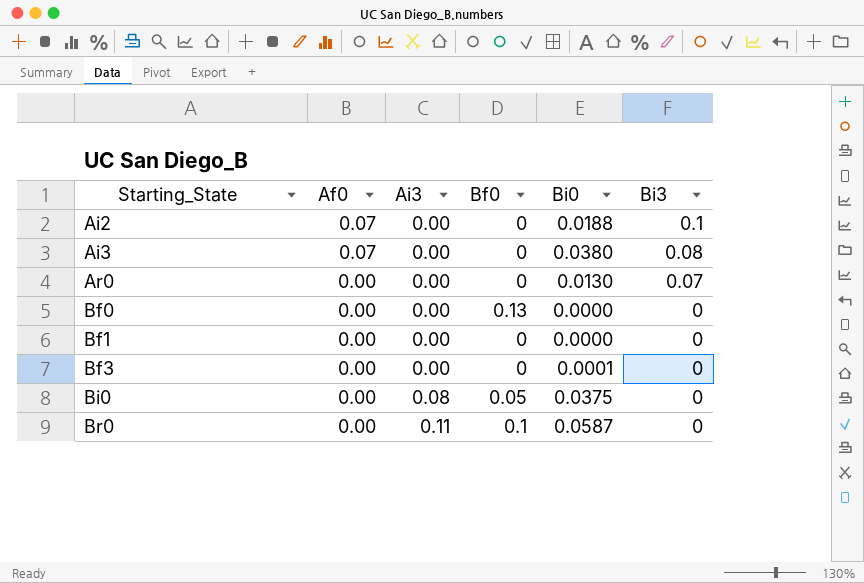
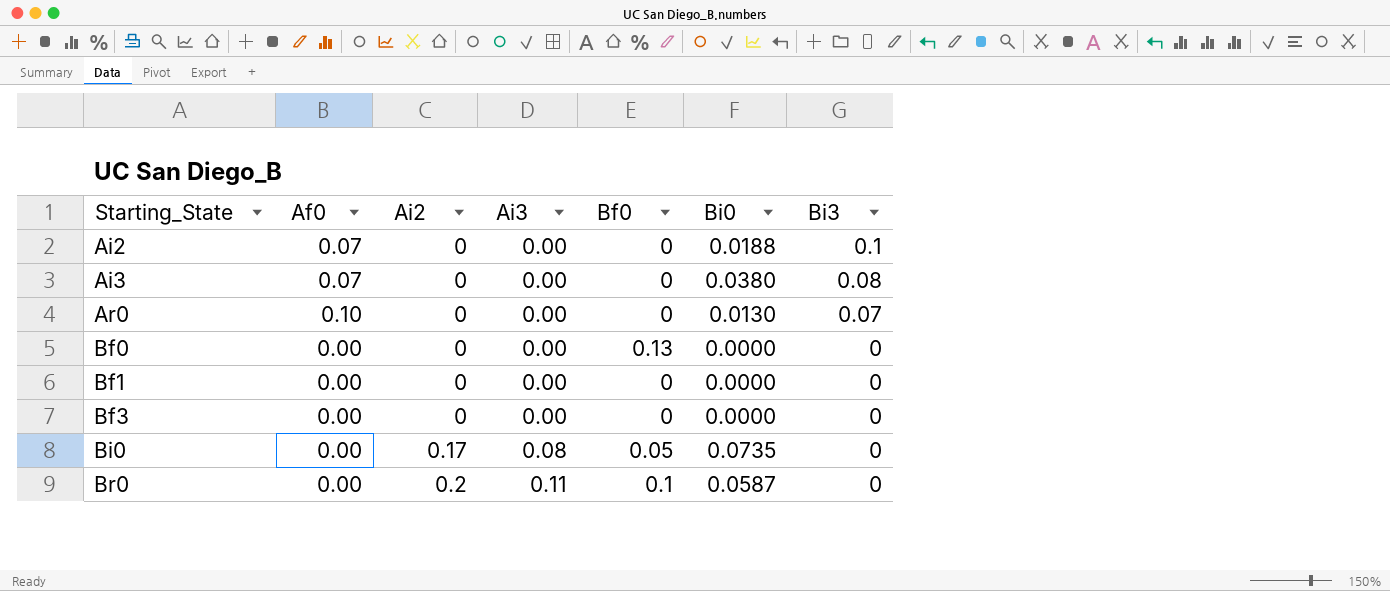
column Ai2 | position: none -> 3
Ar0 | Af0: 0.00 -> 0.10
Bf3 | Bi0: 0.0001 -> 0.0000
Bi0 | Bi0: 0.0375 -> 0.0735

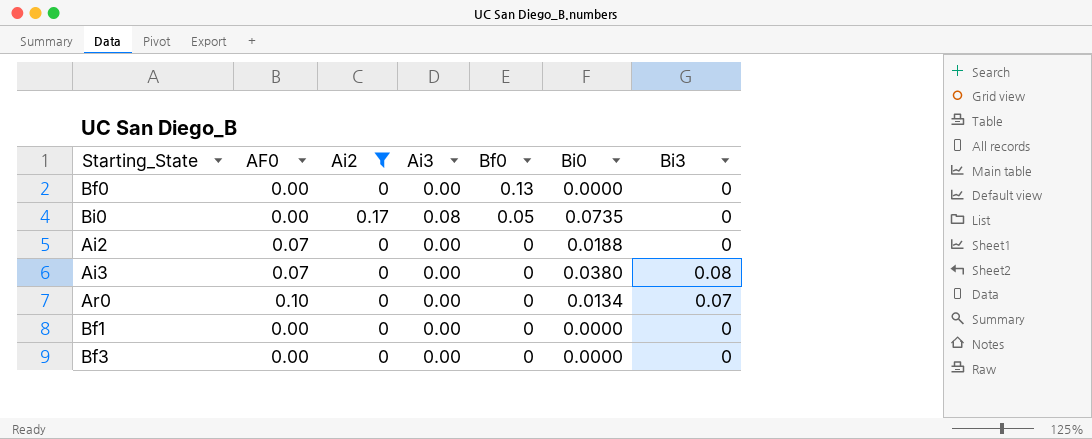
filter: none -> Ai2 != 0.2
row order: Starting_State ascending -> Bf0 descending
column name: Af0 -> AF0
Ai2 | Bi3: 0.1 -> 0
Ar0 | Bi0: 0.0130 -> 0.0134

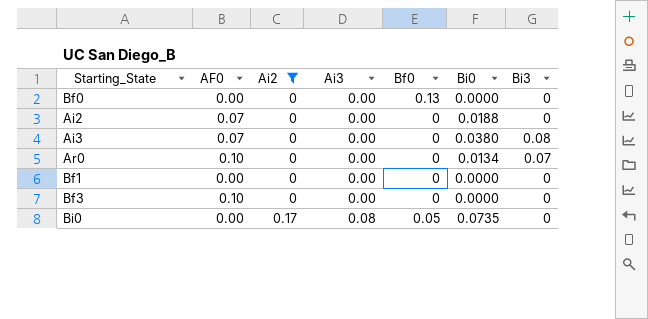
row order: Bf0 descending -> Ai2 ascending
Bf3 | AF0: 0.00 -> 0.10

